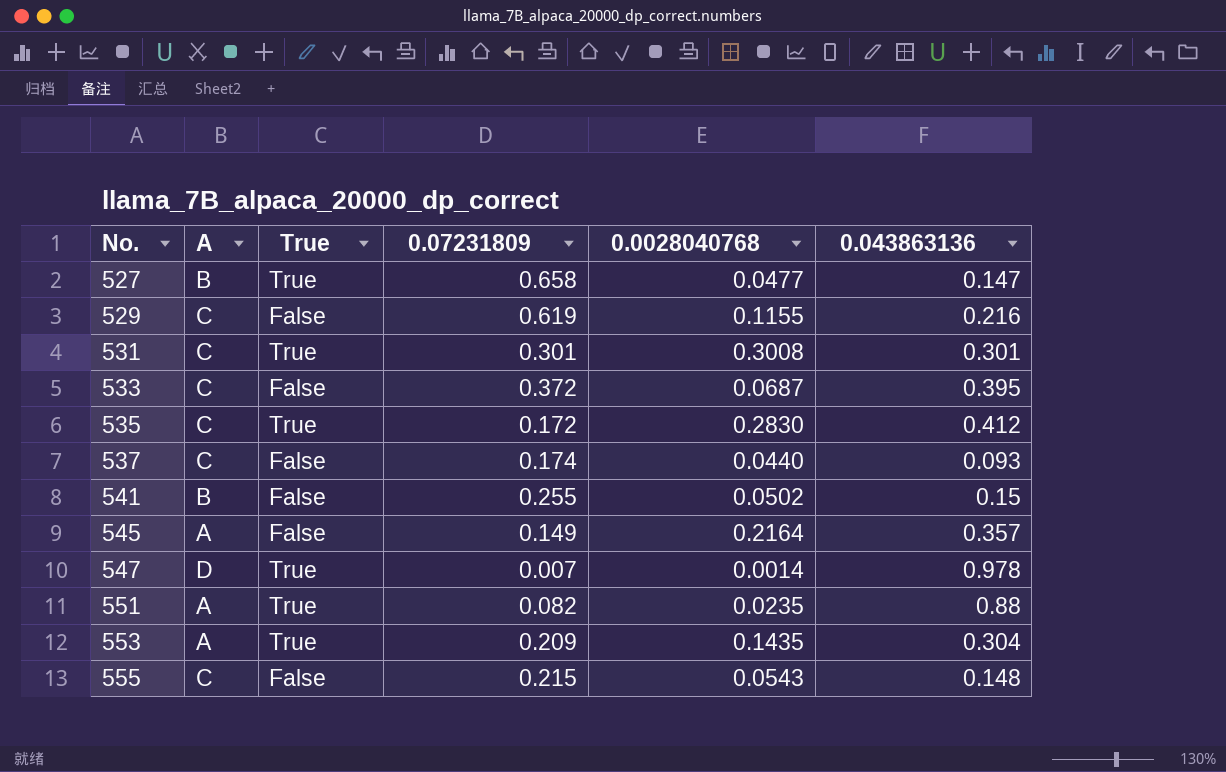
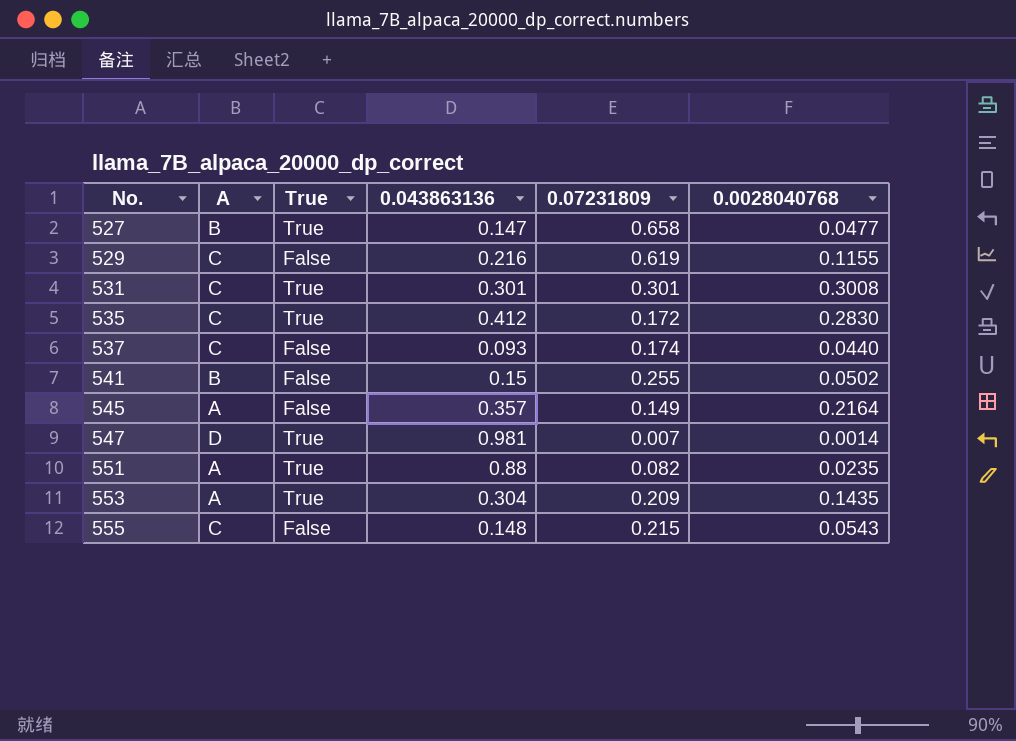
column 0.043863136 | position: 6 -> 4
row 533: C | False | 0.372 | 0.0687 | 0.395 -> none
547 | 0.043863136: 0.978 -> 0.981

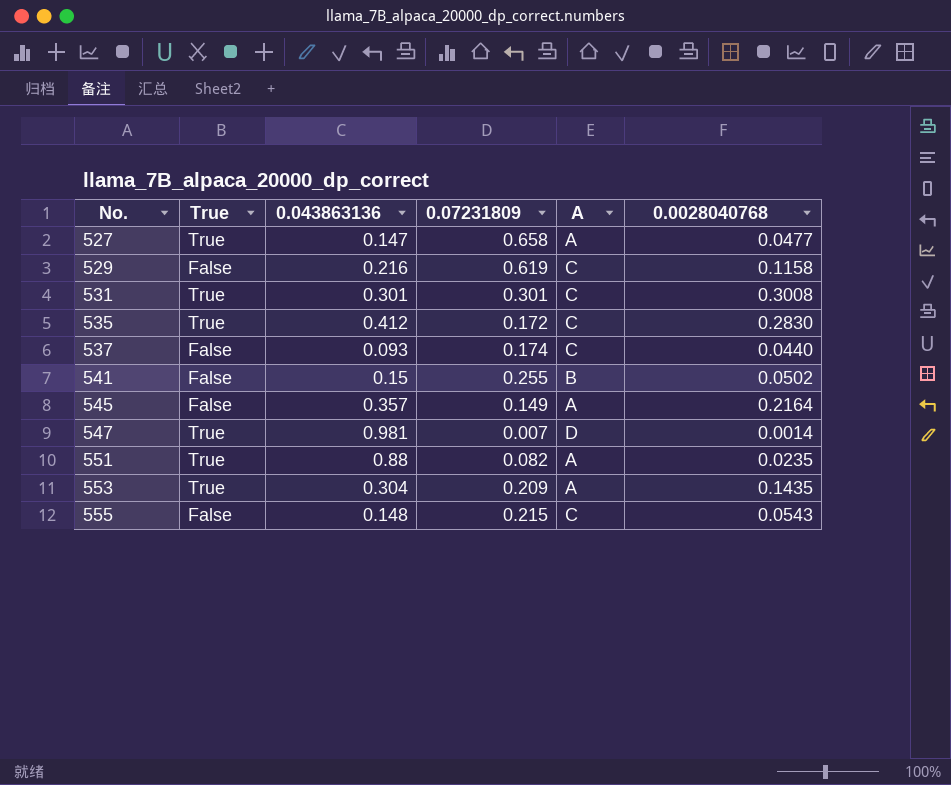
column A | position: 2 -> 5
527 | A: B -> A
529 | 0.0028040768: 0.1155 -> 0.1158

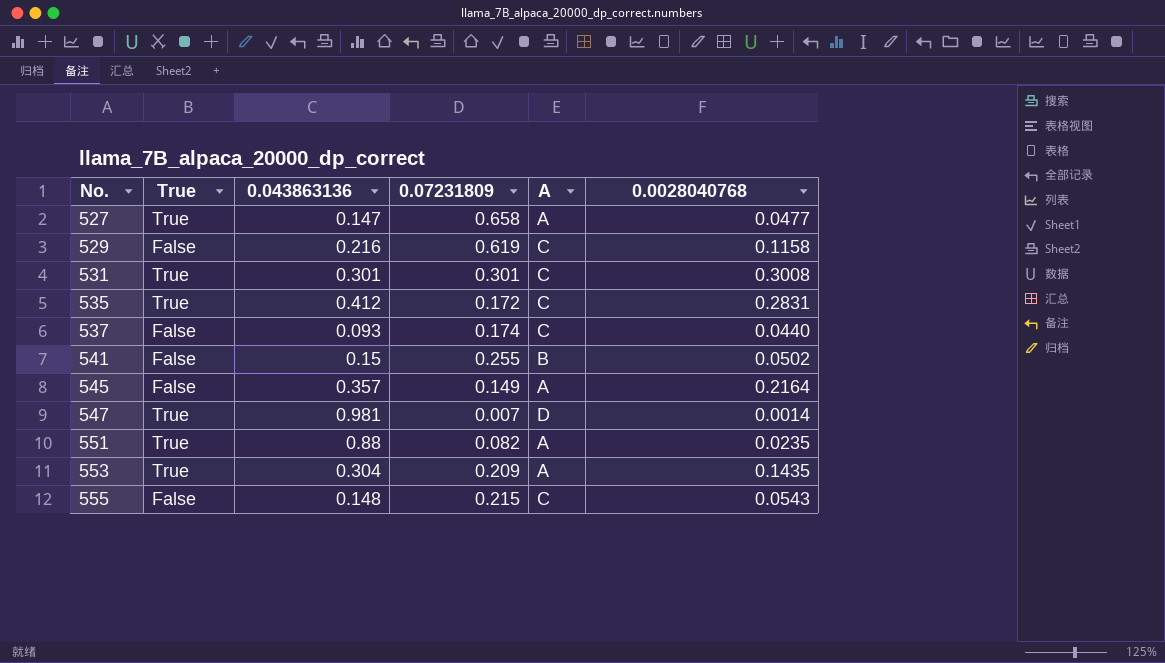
535 | 0.0028040768: 0.2830 -> 0.2831

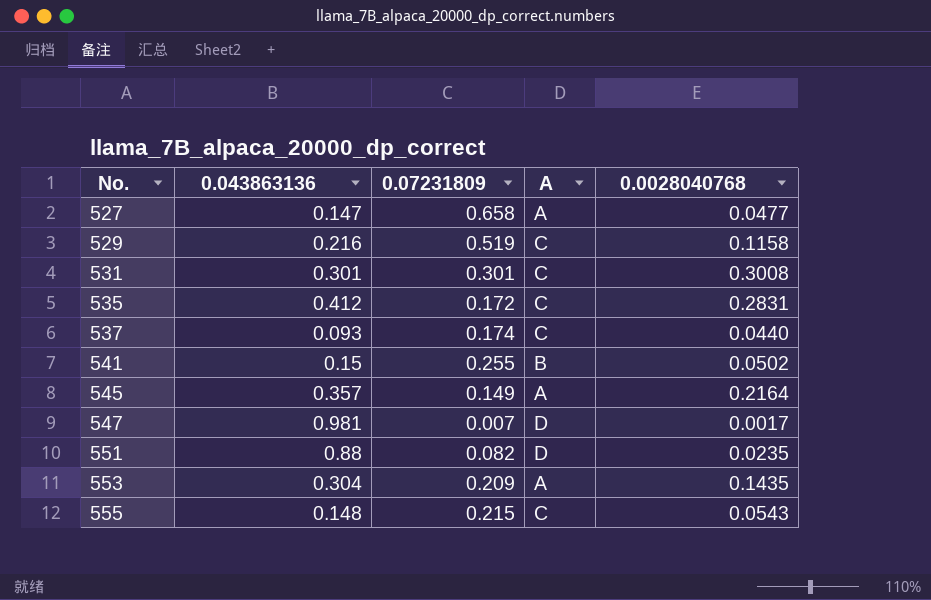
column True | position: 2 -> none
529 | 0.07231809: 0.619 -> 0.519
547 | 0.0028040768: 0.0014 -> 0.0017
551 | A: A -> D

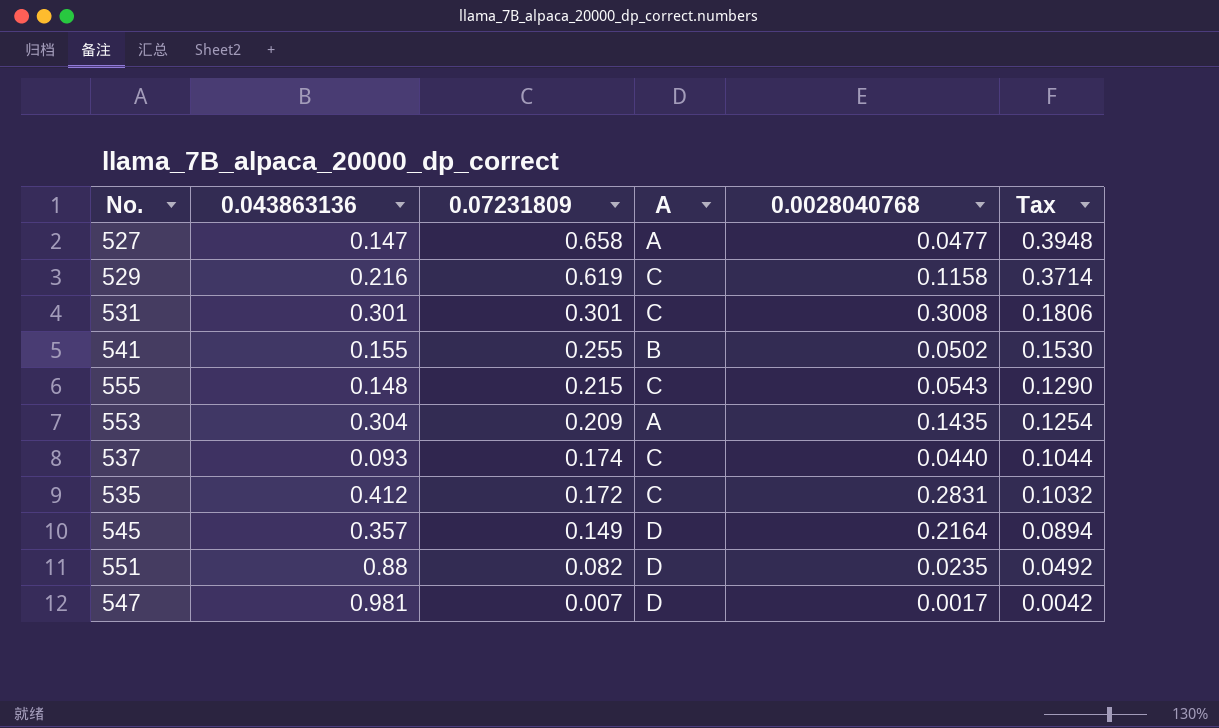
row order: No. ascending -> 0.07231809 descending
column Tax | formula: none -> [0.07231809] * 0.6
529 | 0.07231809: 0.519 -> 0.619
541 | 0.043863136: 0.15 -> 0.155
545 | A: A -> D

